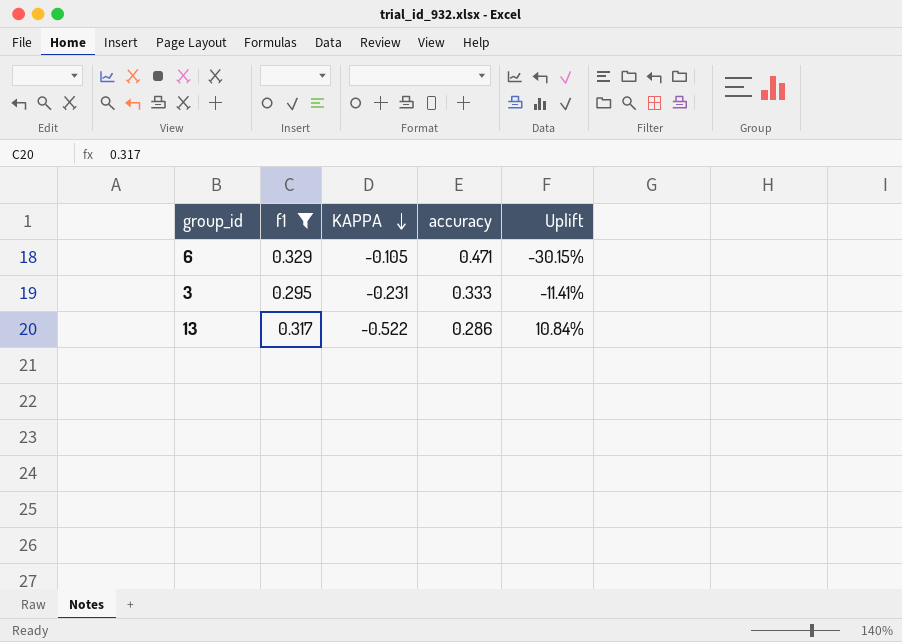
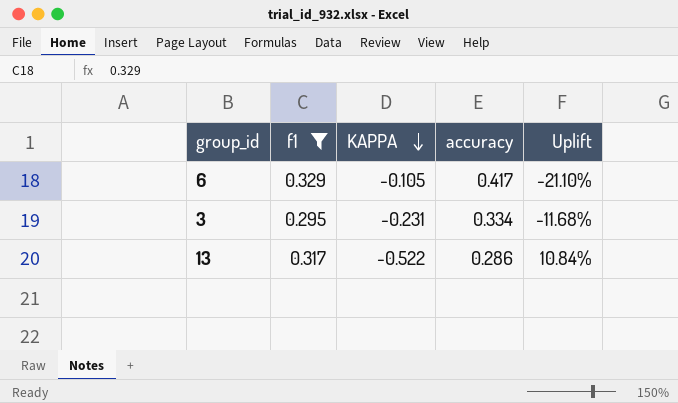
6 | accuracy: 0.471 -> 0.417
6 | Uplift: -30.15% -> -21.10%
3 | accuracy: 0.333 -> 0.334
3 | Uplift: -11.41% -> -11.68%

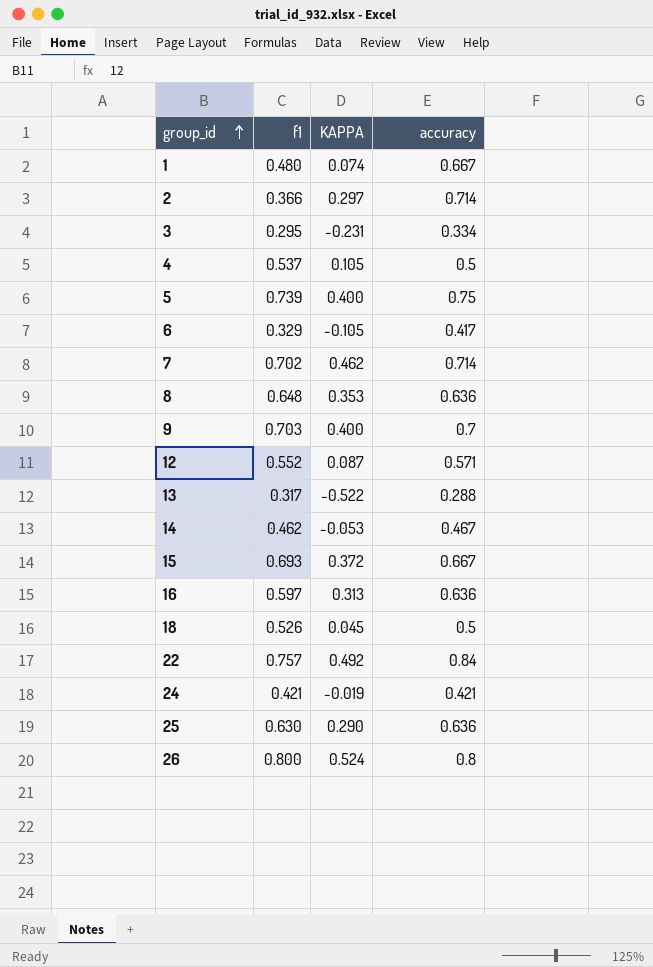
filter: f1 <= 0.329 -> none
row order: KAPPA descending -> group_id ascending
column Uplift | formula: ([f1] - [accuracy]) / [accuracy] -> none
13 | accuracy: 0.286 -> 0.288

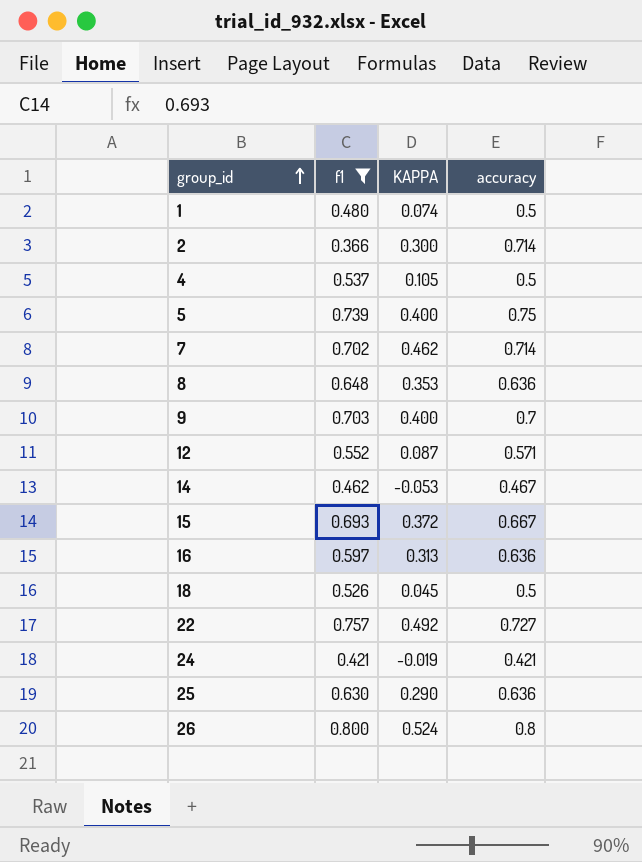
filter: none -> f1 >= 0.366
1 | accuracy: 0.667 -> 0.5
2 | KAPPA: 0.297 -> 0.300
22 | accuracy: 0.84 -> 0.727

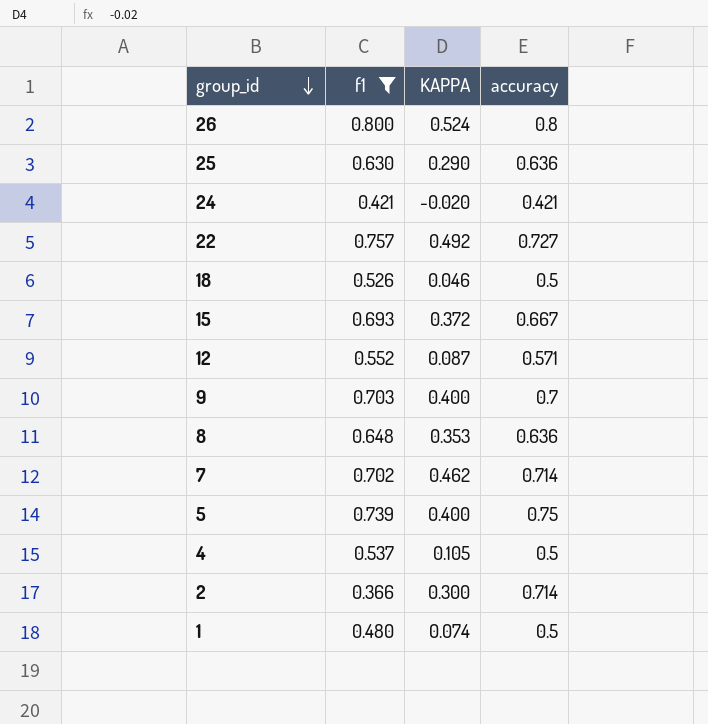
row order: group_id ascending -> group_id descending
row 14: 0.462 | -0.053 | 0.467 -> none
row 16: 0.597 | 0.313 | 0.636 -> none
24 | KAPPA: -0.019 -> -0.020
18 | KAPPA: 0.045 -> 0.046

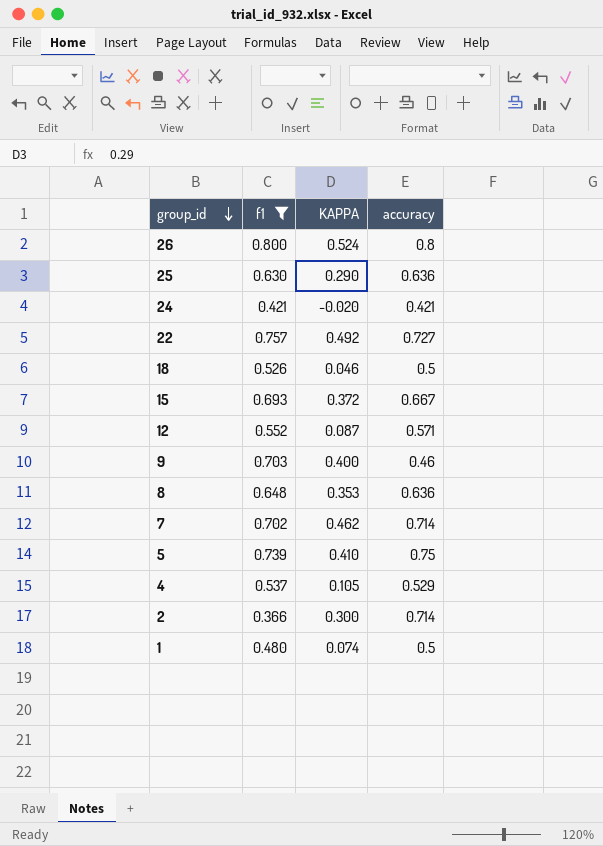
9 | accuracy: 0.7 -> 0.46
5 | KAPPA: 0.400 -> 0.410
4 | accuracy: 0.5 -> 0.529

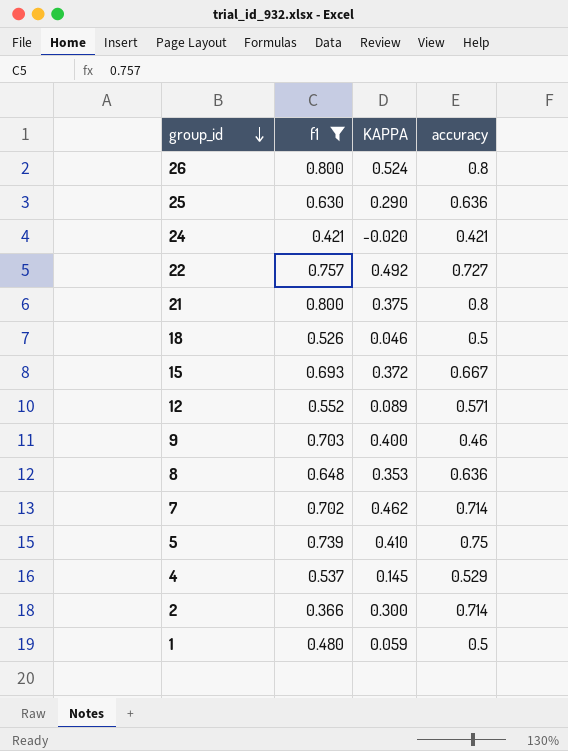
row 21: none -> 0.800 | 0.375 | 0.8
12 | KAPPA: 0.087 -> 0.089
4 | KAPPA: 0.105 -> 0.145
1 | KAPPA: 0.074 -> 0.059

